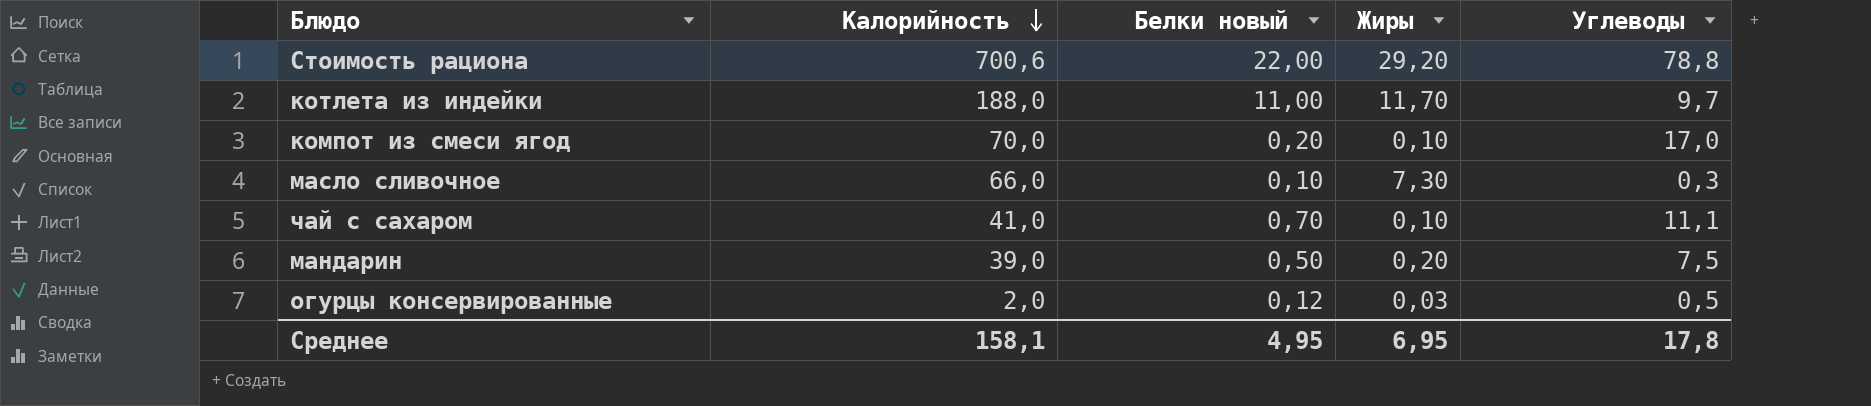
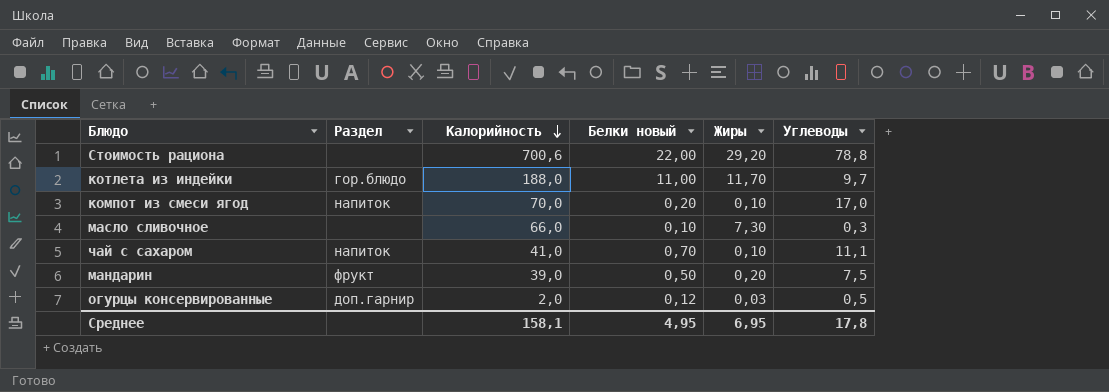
column Раздел | position: none -> 2

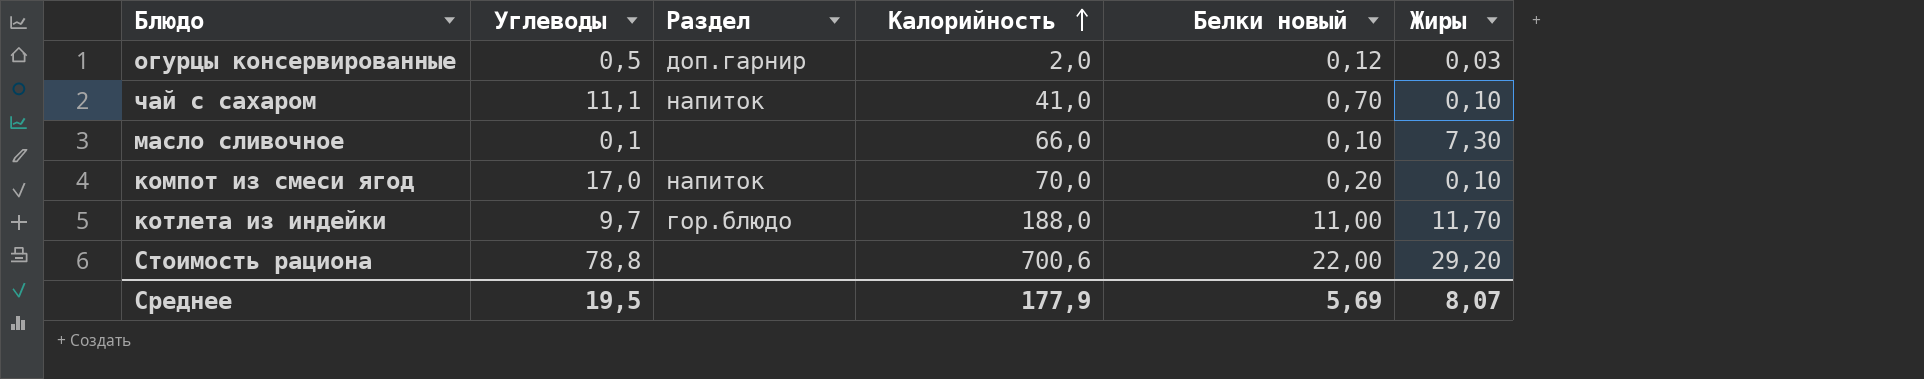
row order: Калорийность descending -> Калорийность ascending
column Углеводы | position: 6 -> 2
row мандарин: фрукт | 39,0 | 0,50 | 0,20 | 7,5 -> none
масло сливочное | Углеводы: 0,3 -> 0,1
Среднее | Углеводы: 17,8 -> 19,5
Среднее | Калорийность: 158,1 -> 177,9
Среднее | Белки новый: 4,95 -> 5,69
Среднее | Жиры: 6,95 -> 8,07

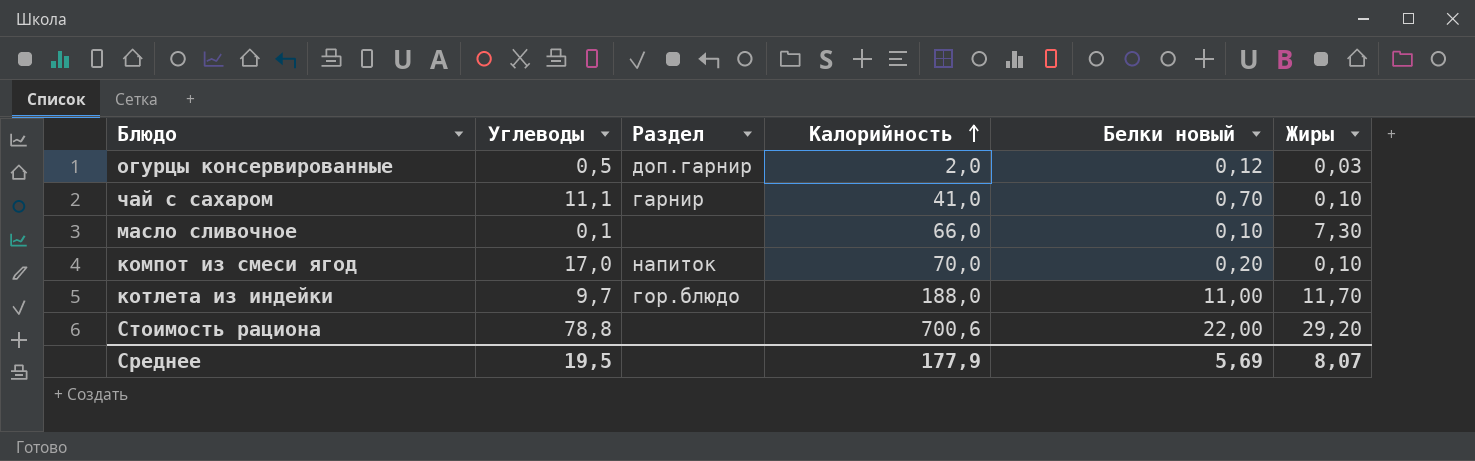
чай с сахаром | Раздел: напиток -> гарнир

